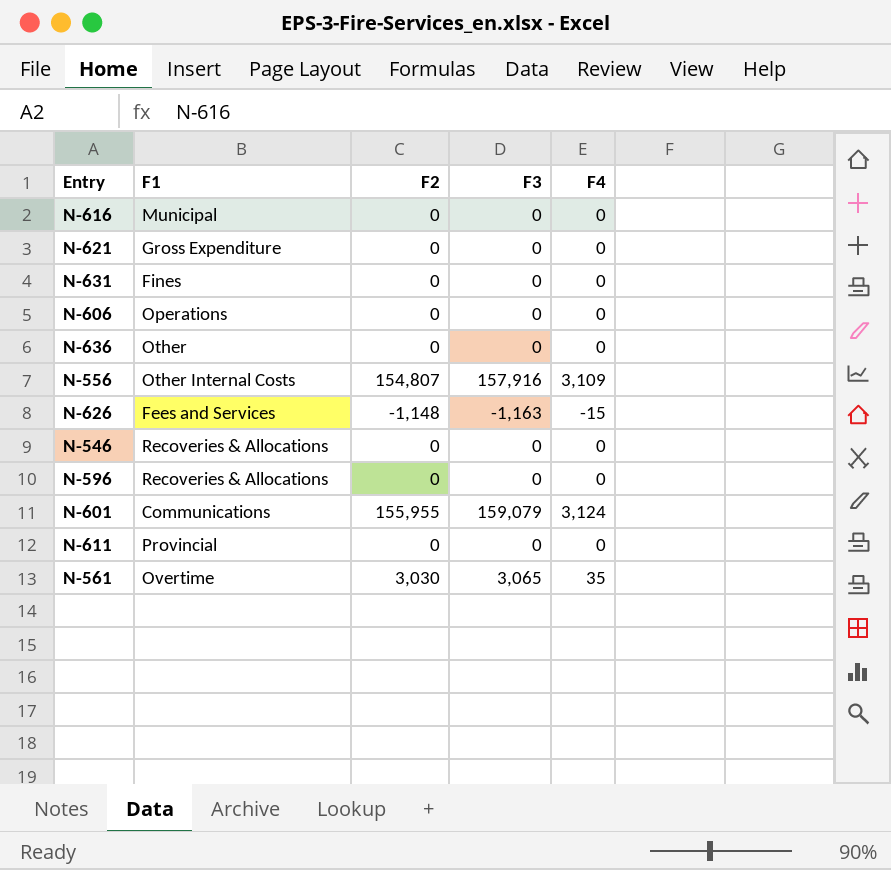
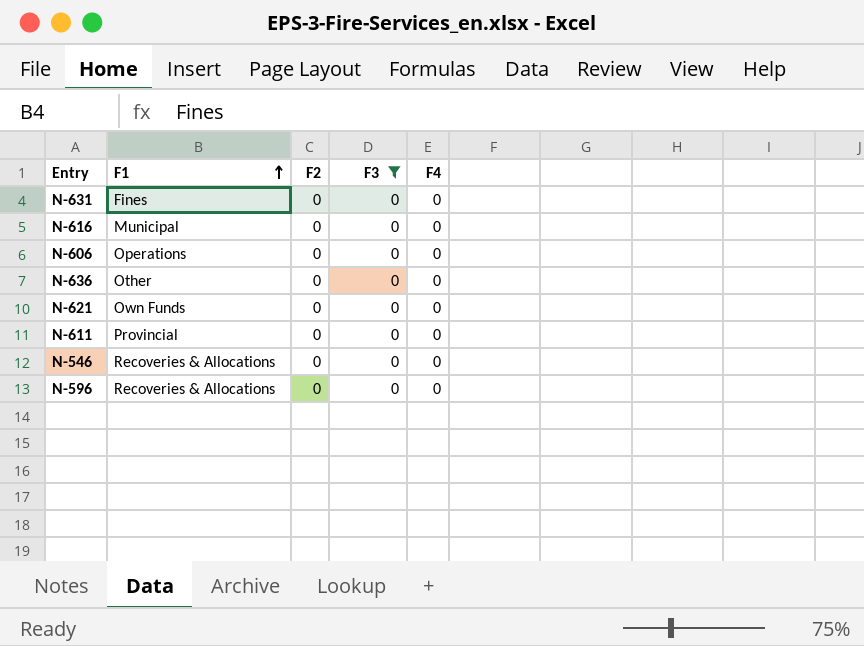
filter: none -> F3 = 0
row order: none -> F1 ascending
N-621 | F1: Gross Expenditure -> Own Funds

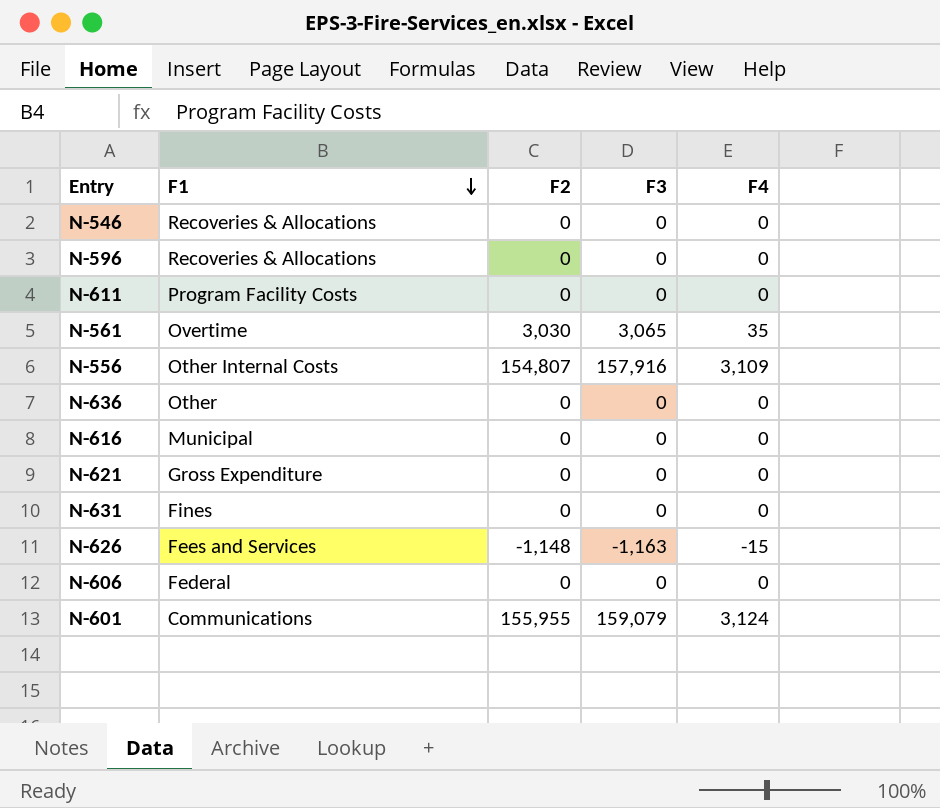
filter: F3 = 0 -> none
row order: F1 ascending -> F1 descending
N-611 | F1: Provincial -> Program Facility Costs
N-621 | F1: Own Funds -> Gross Expenditure
N-606 | F1: Operations -> Federal

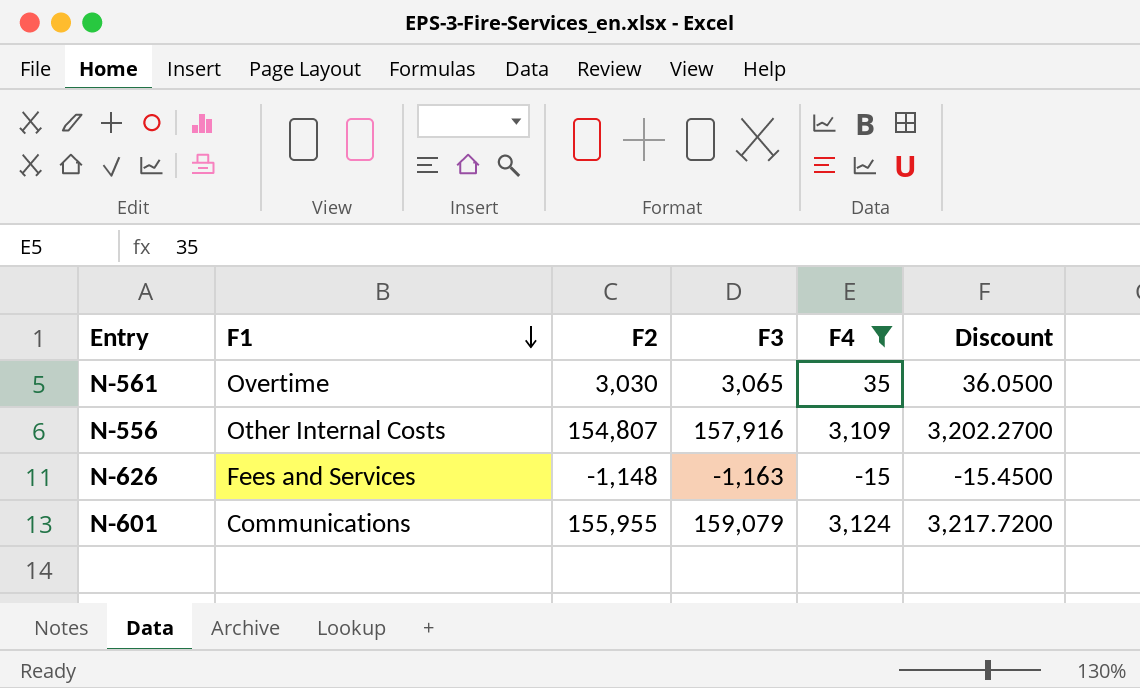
filter: none -> F4 != 0
column Discount | formula: none -> [F4] * 1.03

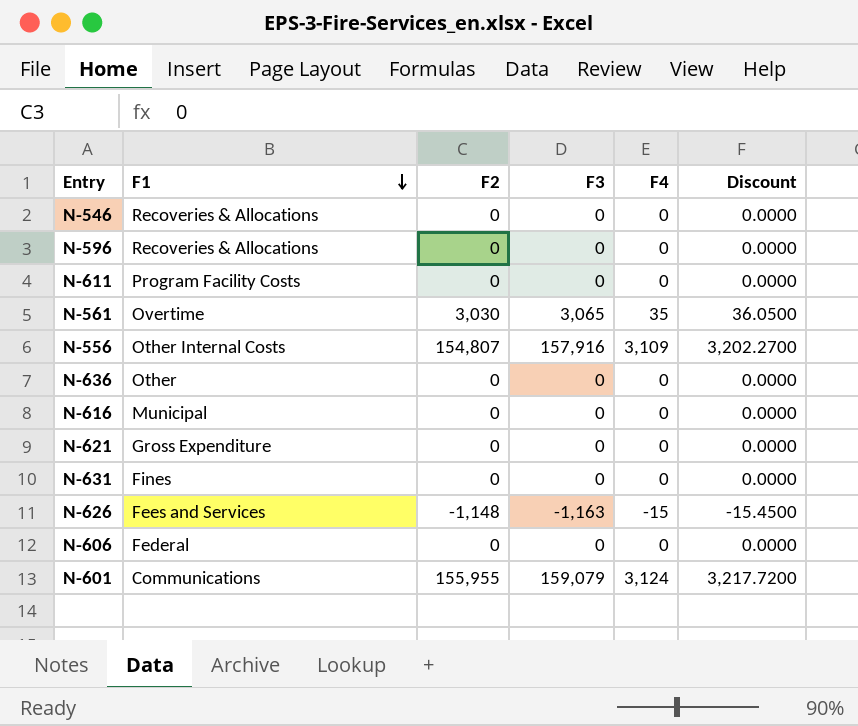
filter: F4 != 0 -> none

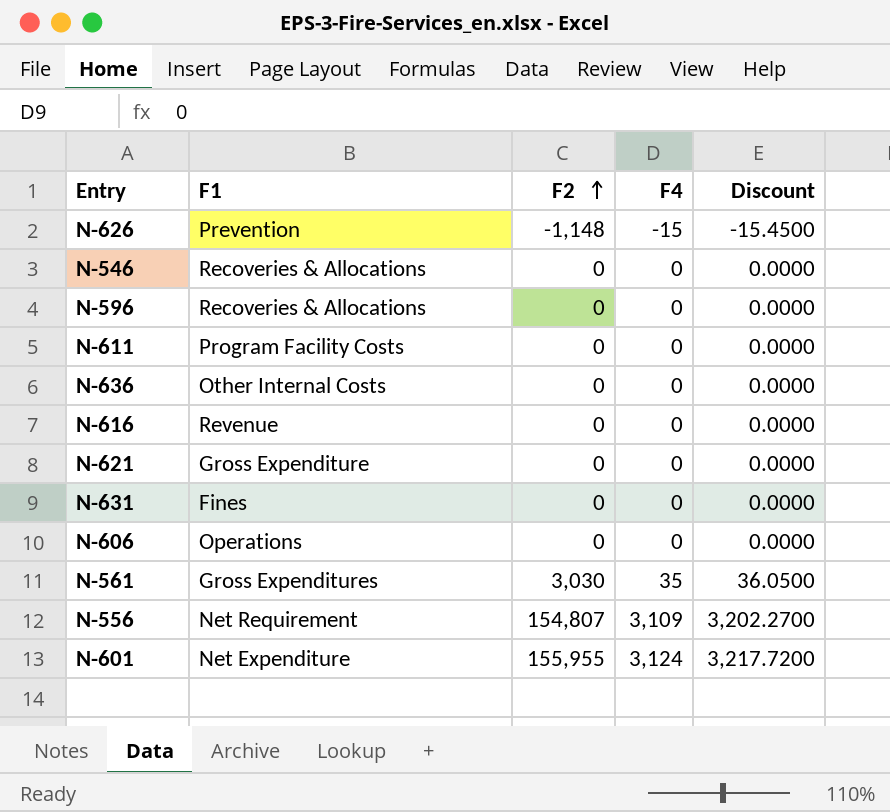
row order: F1 descending -> F2 ascending
column F3 | position: 4 -> none
N-626 | F1: Fees and Services -> Prevention
N-636 | F1: Other -> Other Internal Costs
N-616 | F1: Municipal -> Revenue
N-606 | F1: Federal -> Operations
N-561 | F1: Overtime -> Gross Expenditures
N-556 | F1: Other Internal Costs -> Net Requirement
N-601 | F1: Communications -> Net Expenditure

